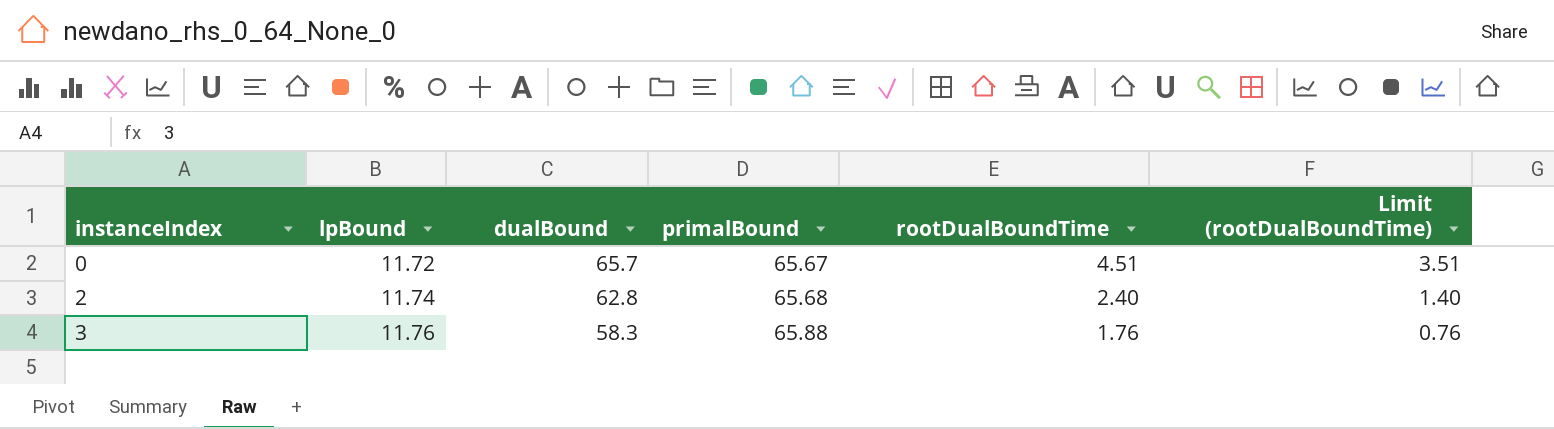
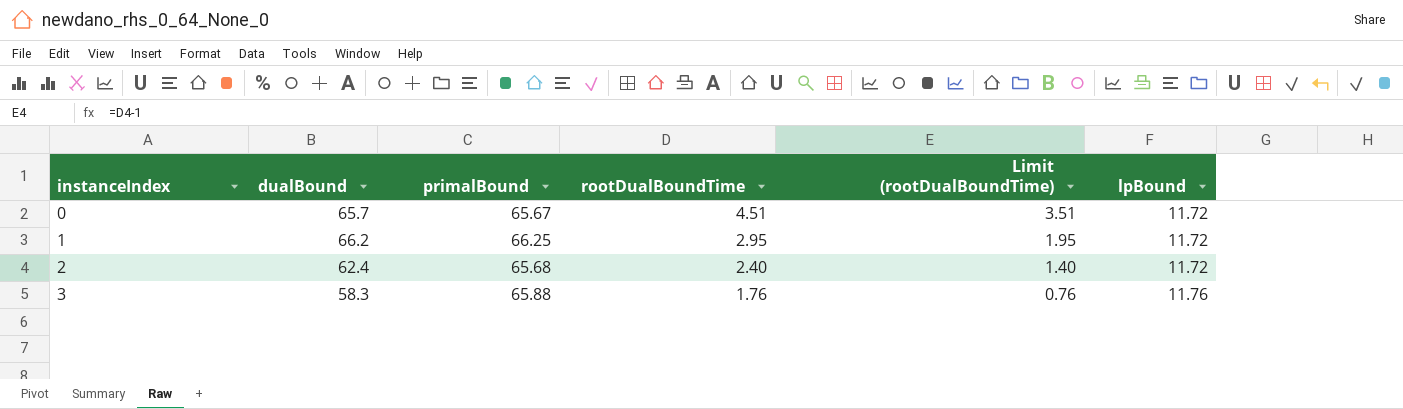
column lpBound | position: 2 -> 6
row 1: none -> 66.2 | 66.25 | 2.95 | 1.95 | 11.72
2 | dualBound: 62.8 -> 62.4
2 | lpBound: 11.74 -> 11.72

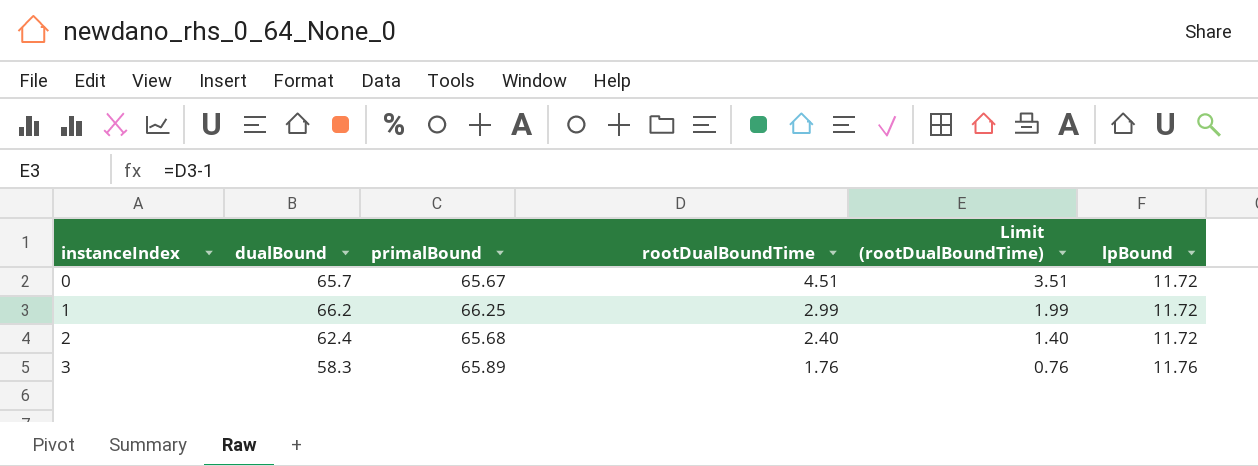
1 | rootDualBoundTime: 2.95 -> 2.99
1 | Limit (rootDualBoundTime): 1.95 -> 1.99
3 | primalBound: 65.88 -> 65.89

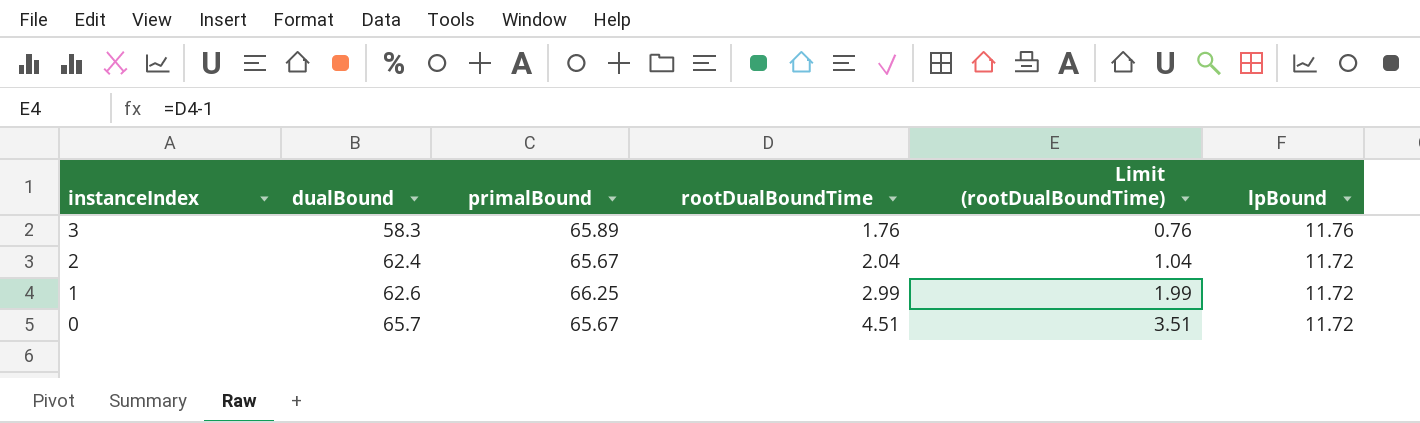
row order: instanceIndex ascending -> instanceIndex descending
2 | primalBound: 65.68 -> 65.67
2 | rootDualBoundTime: 2.40 -> 2.04
2 | Limit (rootDualBoundTime): 1.40 -> 1.04
1 | dualBound: 66.2 -> 62.6

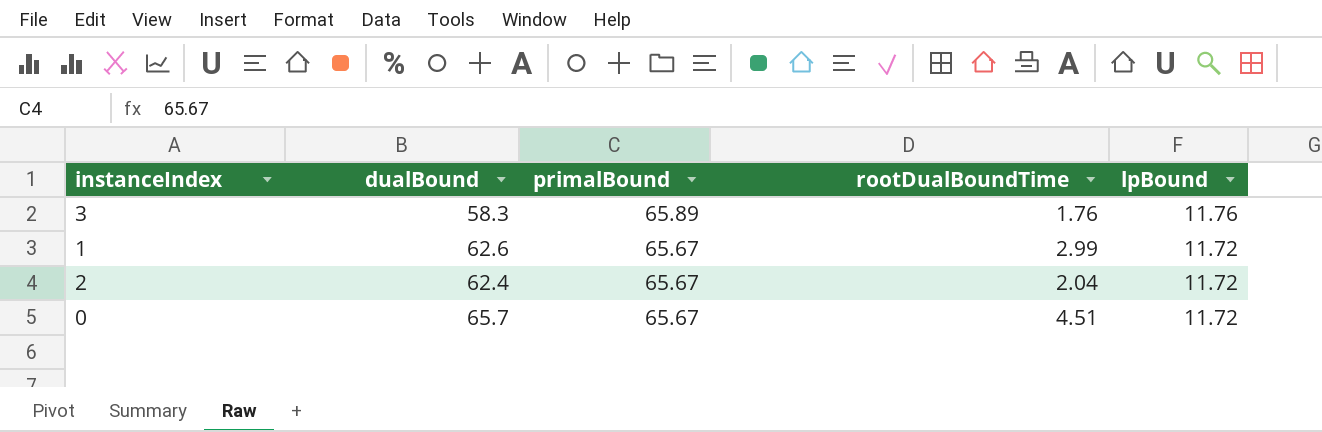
row order: instanceIndex descending -> primalBound descending
column Limit (rootDualBoundTime) | formula: [rootDualBoundTime] - 1 -> none
1 | primalBound: 66.25 -> 65.67

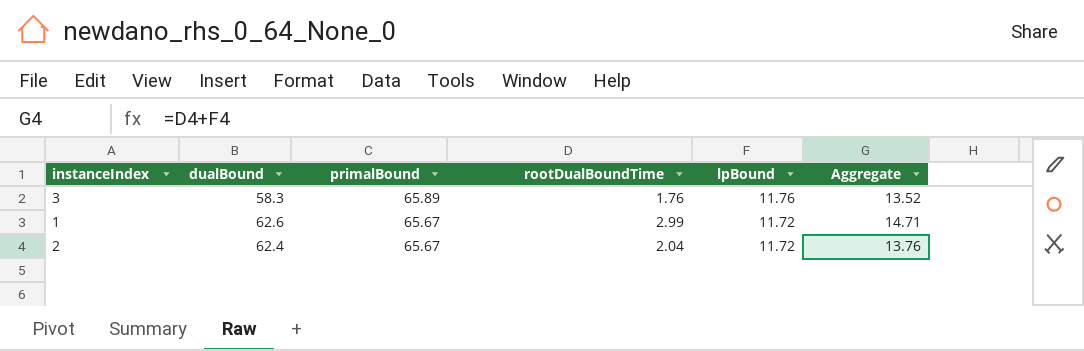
column Aggregate | formula: none -> [rootDualBoundTime] + [lpBound]
row 0: 65.7 | 65.67 | 4.51 | 11.72 -> none

